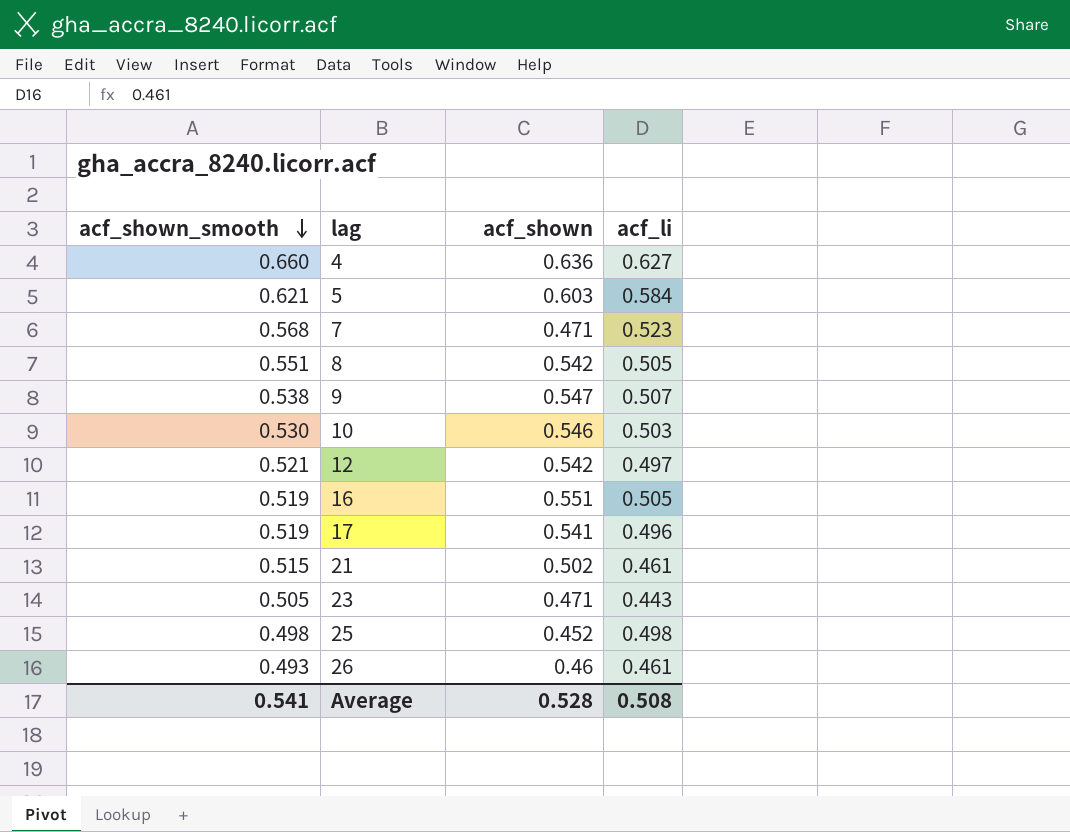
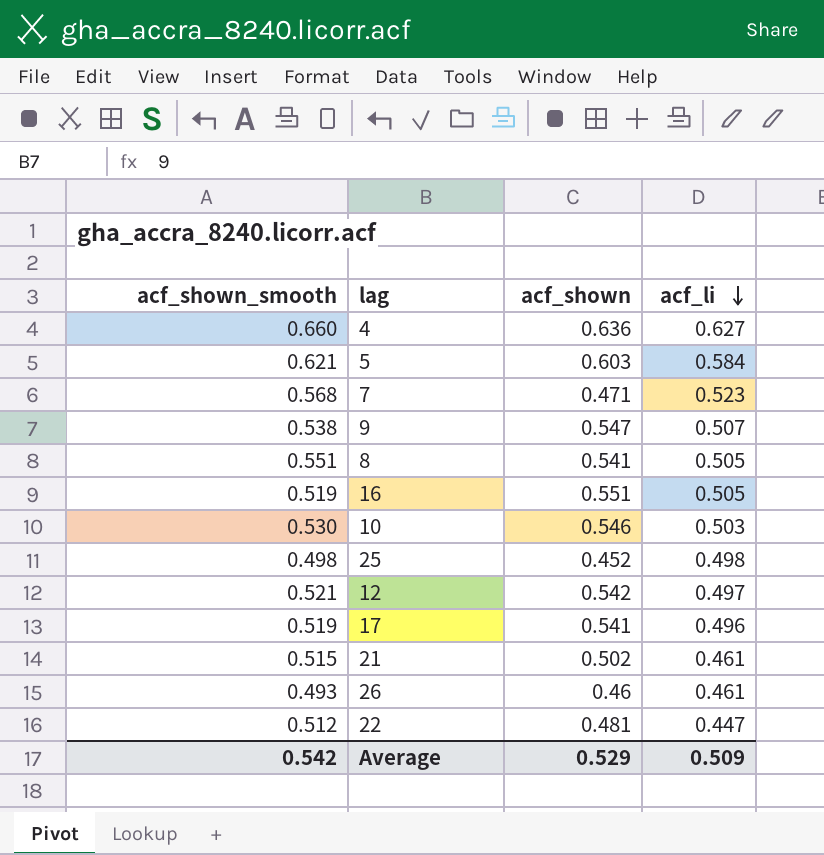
row order: acf_shown_smooth descending -> acf_li descending
row 23: 0.505 | 0.471 | 0.443 -> none
8 | acf_shown: 0.542 -> 0.541
row 22: none -> 0.512 | 0.481 | 0.447
Average | acf_shown_smooth: 0.541 -> 0.542
Average | acf_shown: 0.528 -> 0.529
Average | acf_li: 0.508 -> 0.509

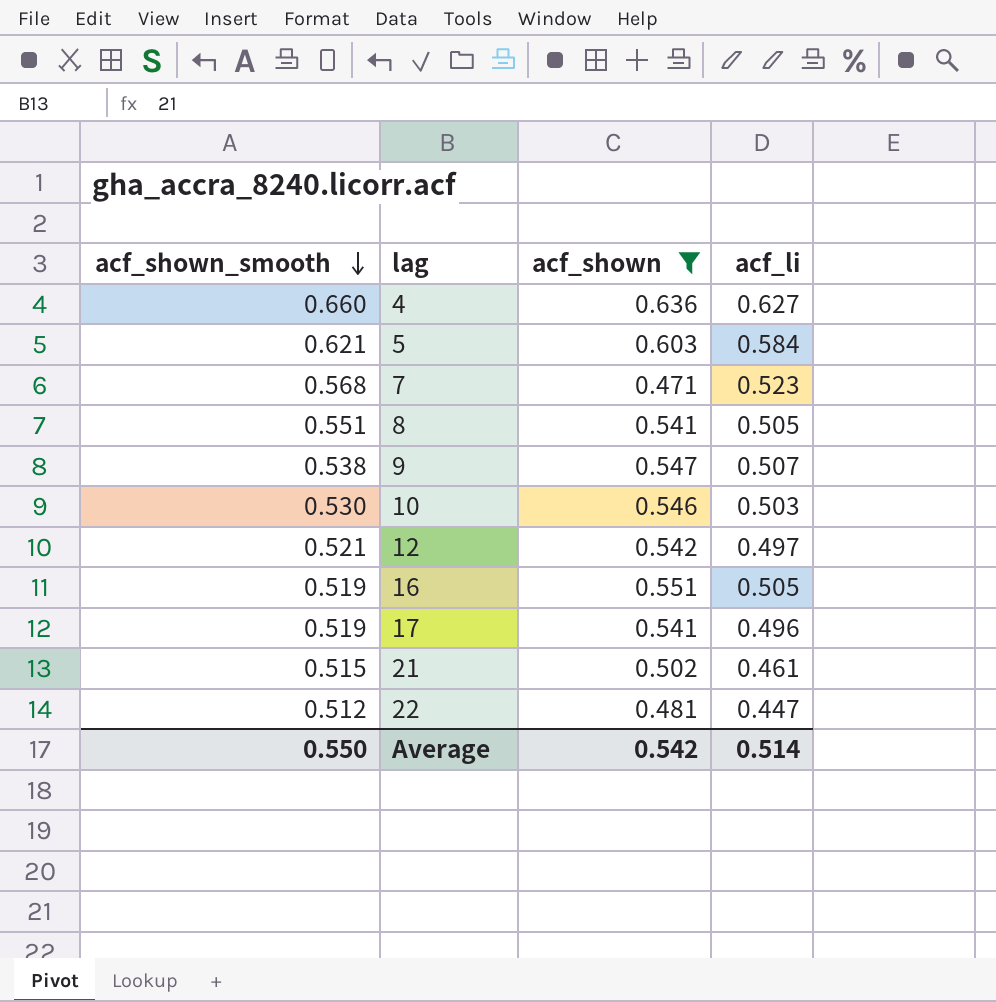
filter: none -> acf_shown >= 0.471
row order: acf_li descending -> acf_shown_smooth descending
Average | acf_shown_smooth: 0.542 -> 0.550
Average | acf_shown: 0.529 -> 0.542
Average | acf_li: 0.509 -> 0.514

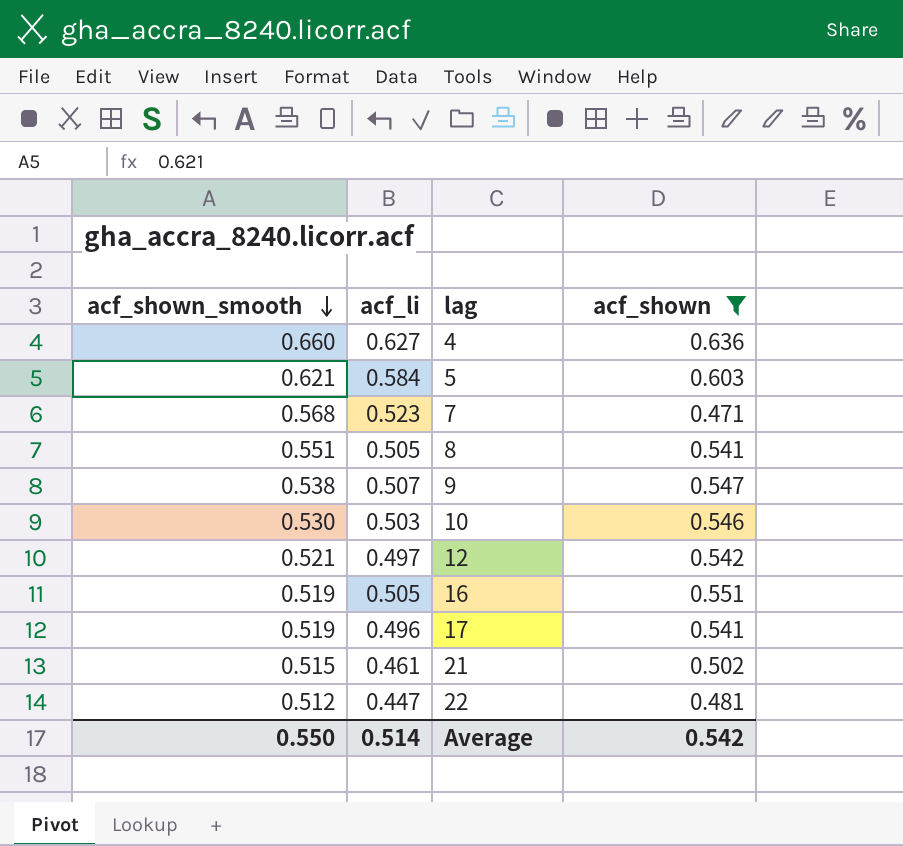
column acf_li | position: 4 -> 2

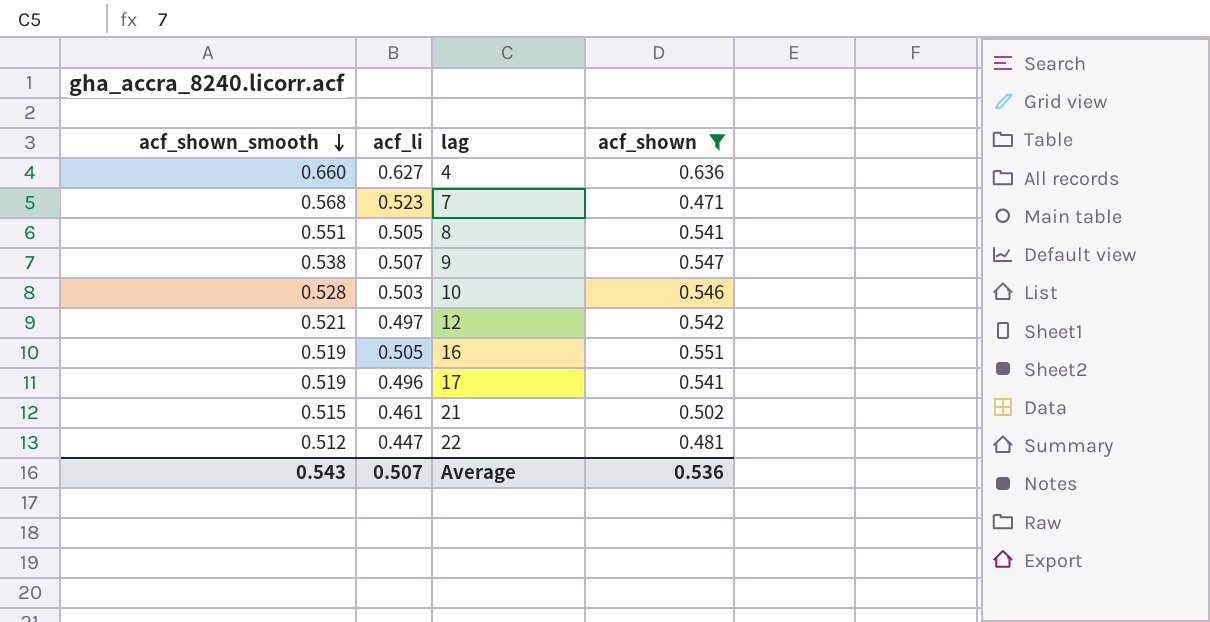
row 5: 0.621 | 0.584 | 0.603 -> none
10 | acf_shown_smooth: 0.530 -> 0.528
Average | acf_shown_smooth: 0.550 -> 0.543
Average | acf_li: 0.514 -> 0.507
Average | acf_shown: 0.542 -> 0.536

